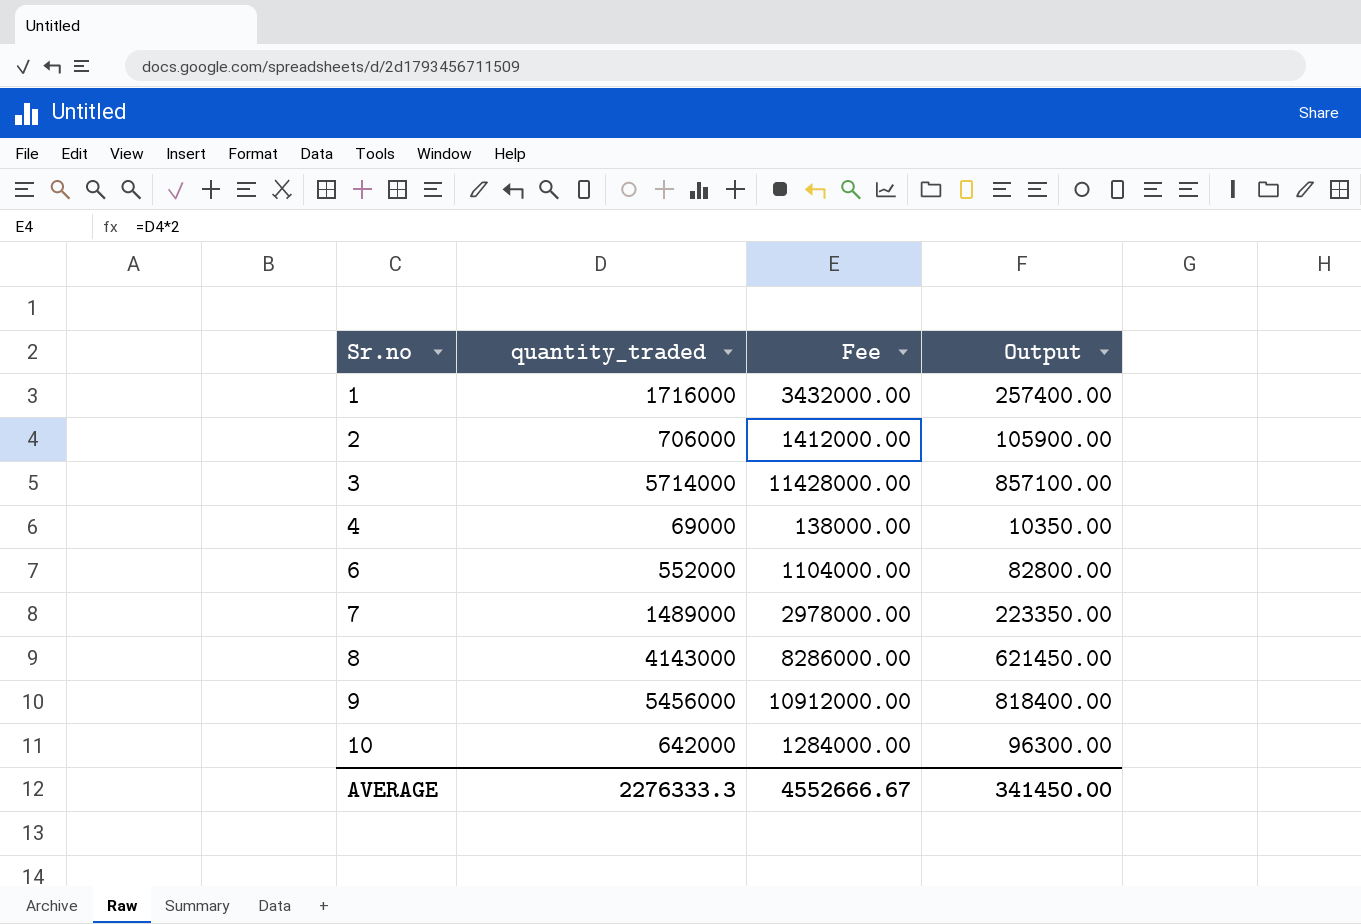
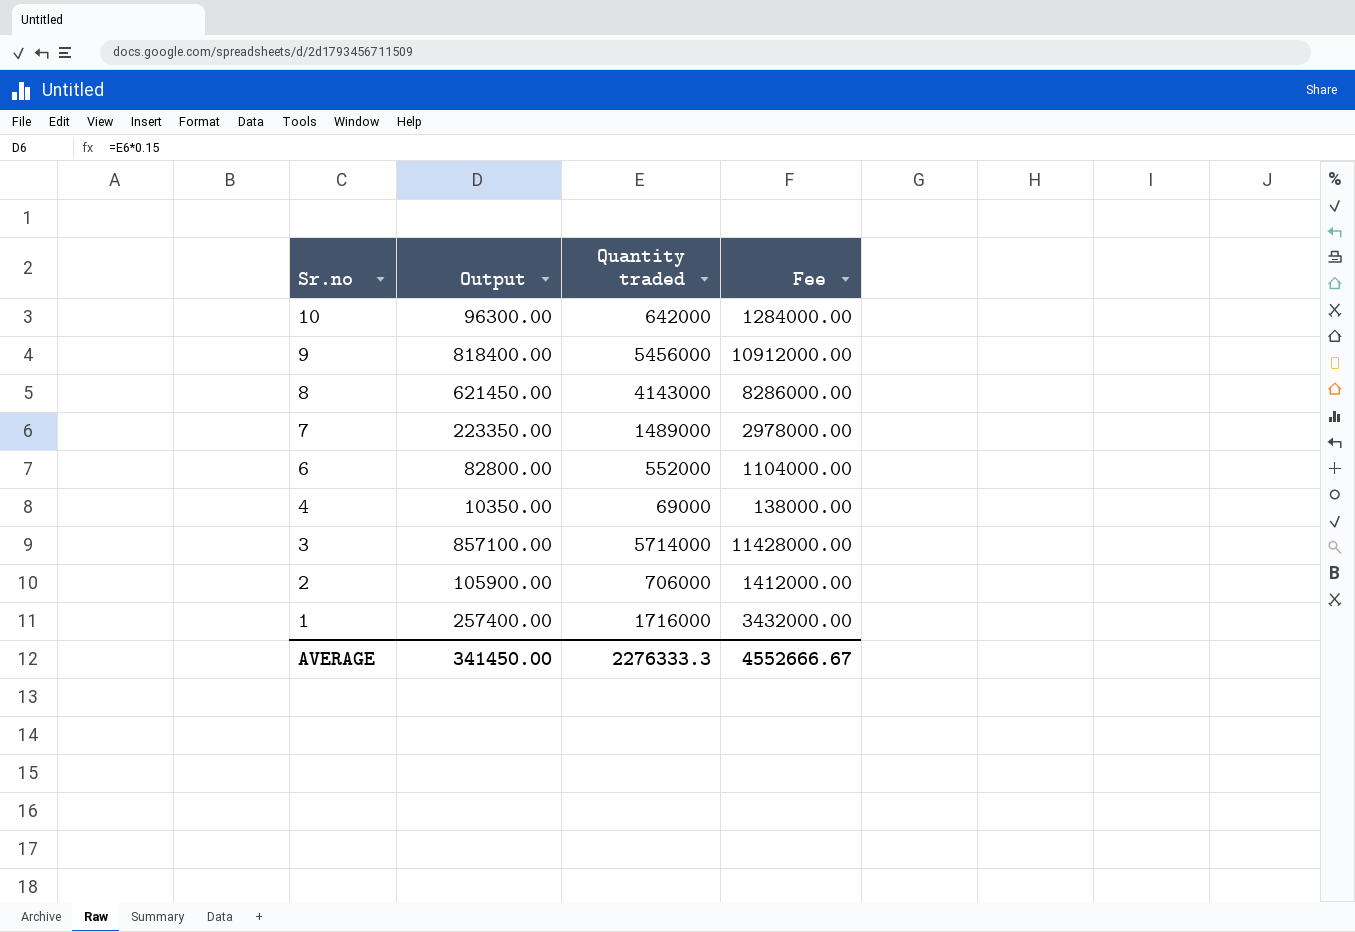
row order: Sr.no ascending -> Sr.no descending
column Output | position: 4 -> 2
column name: quantity_traded -> Quantity traded

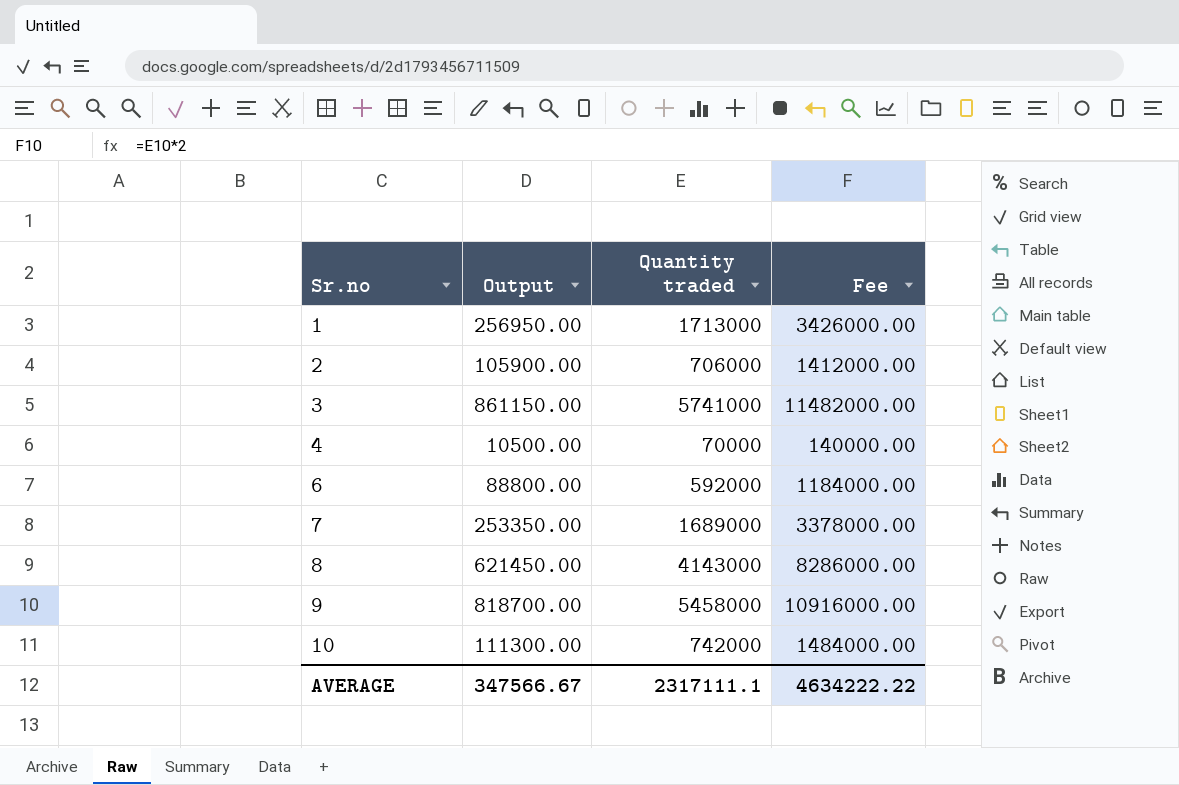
row order: Sr.no descending -> Sr.no ascending
1 | Output: 257400.00 -> 256950.00
1 | Quantity traded: 1716000 -> 1713000
1 | Fee: 3432000.00 -> 3426000.00
3 | Output: 857100.00 -> 861150.00
3 | Quantity traded: 5714000 -> 5741000
3 | Fee: 11428000.00 -> 11482000.00
4 | Output: 10350.00 -> 10500.00
4 | Quantity traded: 69000 -> 70000
4 | Fee: 138000.00 -> 140000.00
6 | Output: 82800.00 -> 88800.00
6 | Quantity traded: 552000 -> 592000
6 | Fee: 1104000.00 -> 1184000.00
7 | Output: 223350.00 -> 253350.00
7 | Quantity traded: 1489000 -> 1689000
7 | Fee: 2978000.00 -> 3378000.00
9 | Output: 818400.00 -> 818700.00
9 | Quantity traded: 5456000 -> 5458000
9 | Fee: 10912000.00 -> 10916000.00
10 | Output: 96300.00 -> 111300.00
10 | Quantity traded: 642000 -> 742000
10 | Fee: 1284000.00 -> 1484000.00
AVERAGE | Output: 341450.00 -> 347566.67
AVERAGE | Quantity traded: 2276333.3 -> 2317111.1
AVERAGE | Fee: 4552666.67 -> 4634222.22

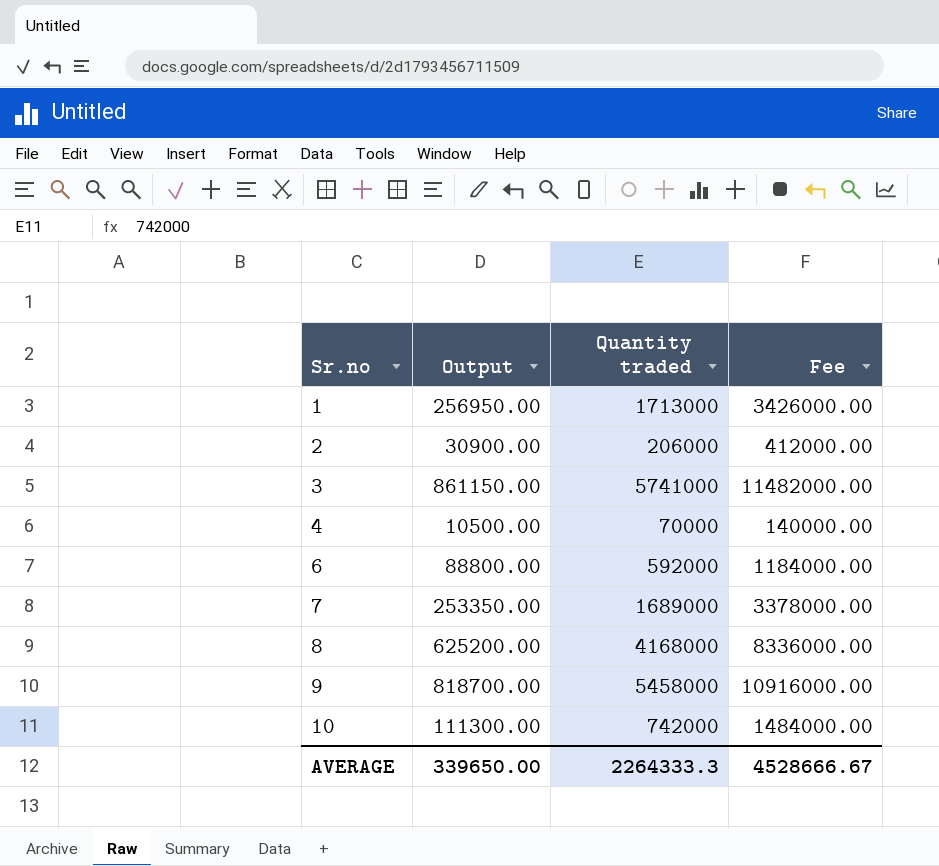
2 | Output: 105900.00 -> 30900.00
2 | Quantity traded: 706000 -> 206000
2 | Fee: 1412000.00 -> 412000.00
8 | Output: 621450.00 -> 625200.00
8 | Quantity traded: 4143000 -> 4168000
8 | Fee: 8286000.00 -> 8336000.00
AVERAGE | Output: 347566.67 -> 339650.00
AVERAGE | Quantity traded: 2317111.1 -> 2264333.3
AVERAGE | Fee: 4634222.22 -> 4528666.67

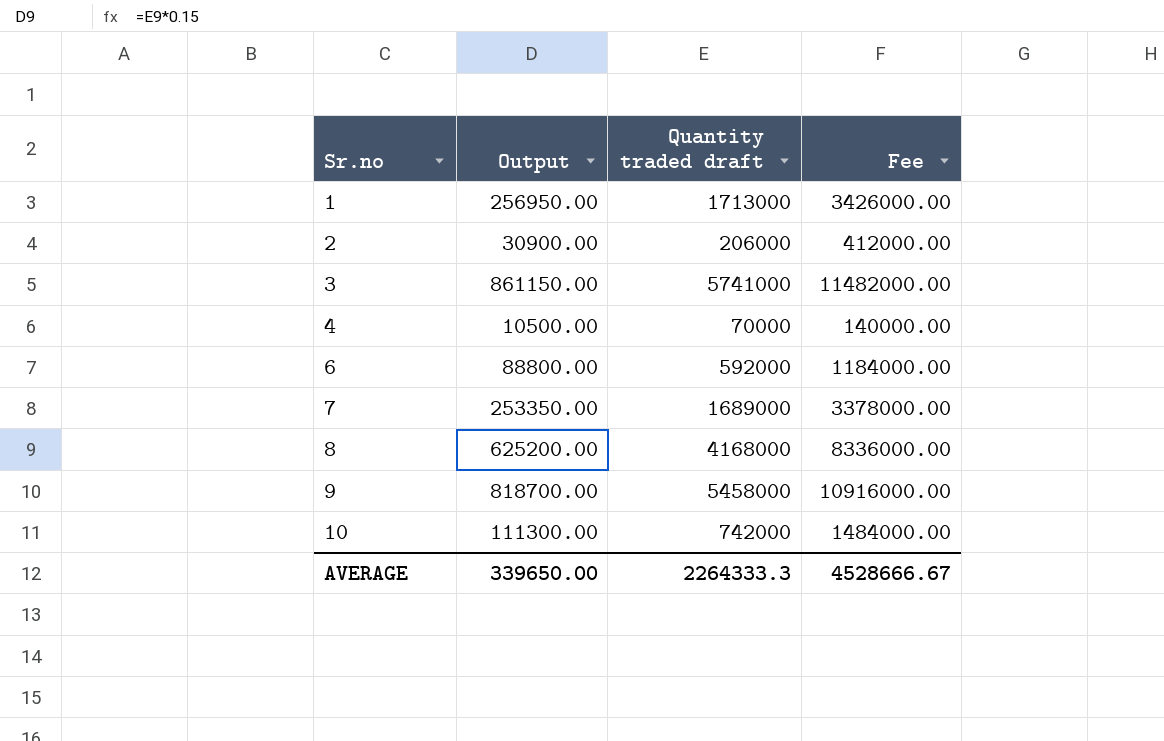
column name: Quantity traded -> Quantity traded draft

